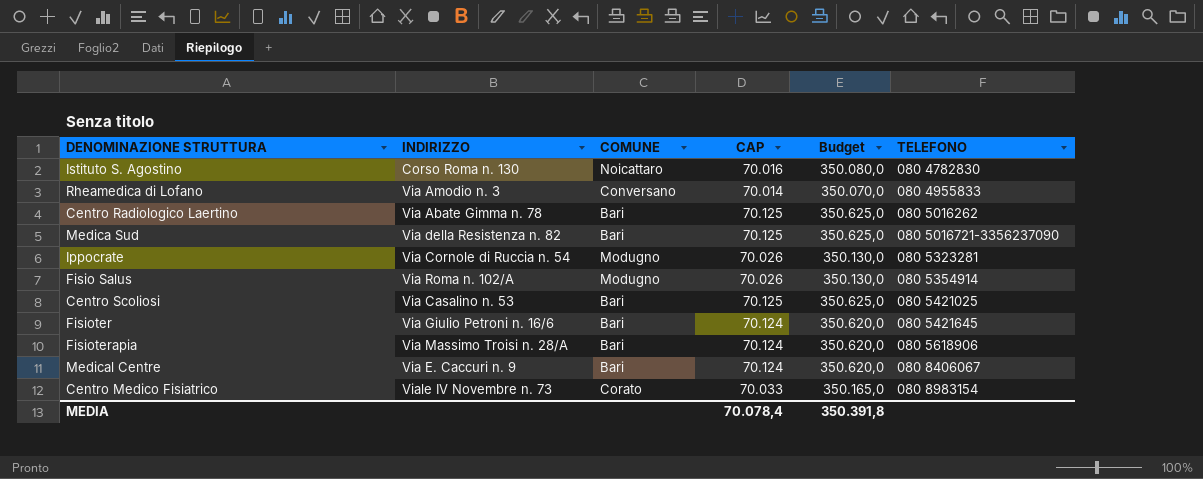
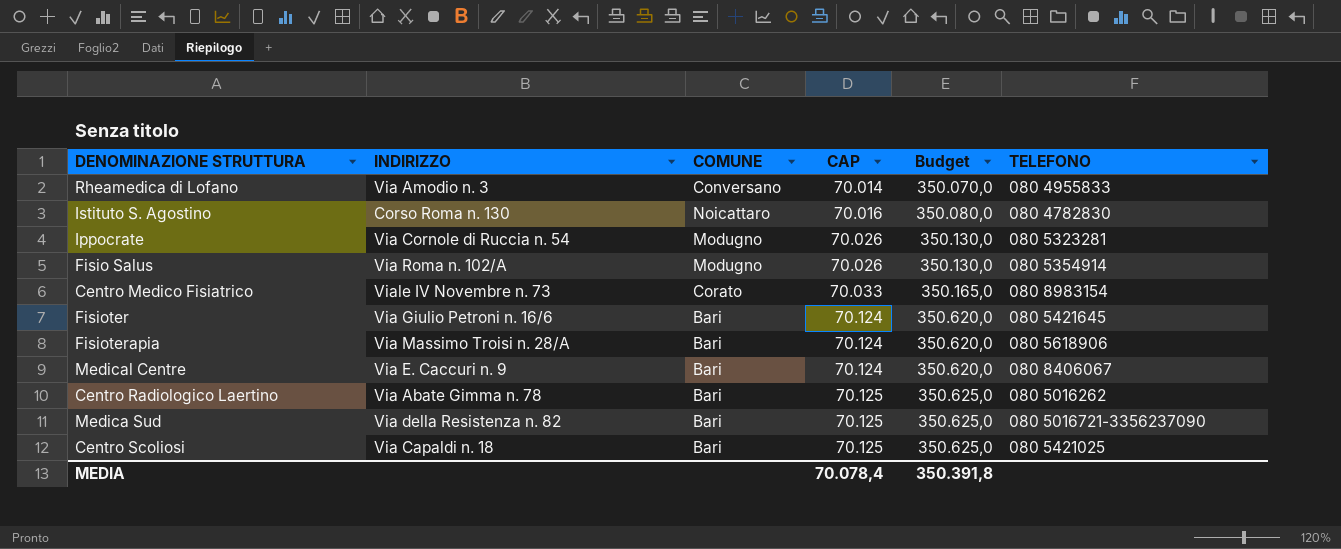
row order: TELEFONO ascending -> CAP ascending
Centro Scoliosi | INDIRIZZO: Via Casalino n. 53 -> Via Capaldi n. 18

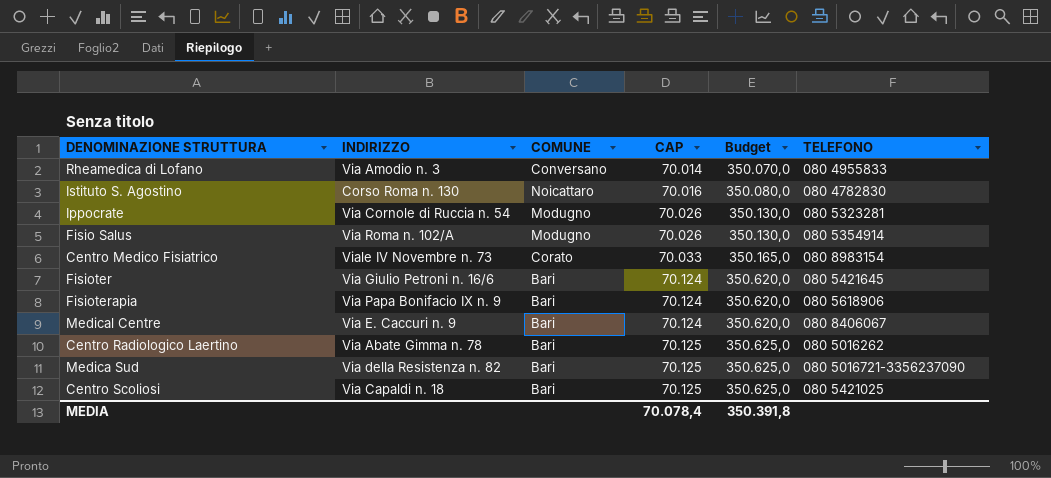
Fisioterapia | INDIRIZZO: Via Massimo Troisi n. 28/A -> Via Papa Bonifacio IX n. 9

